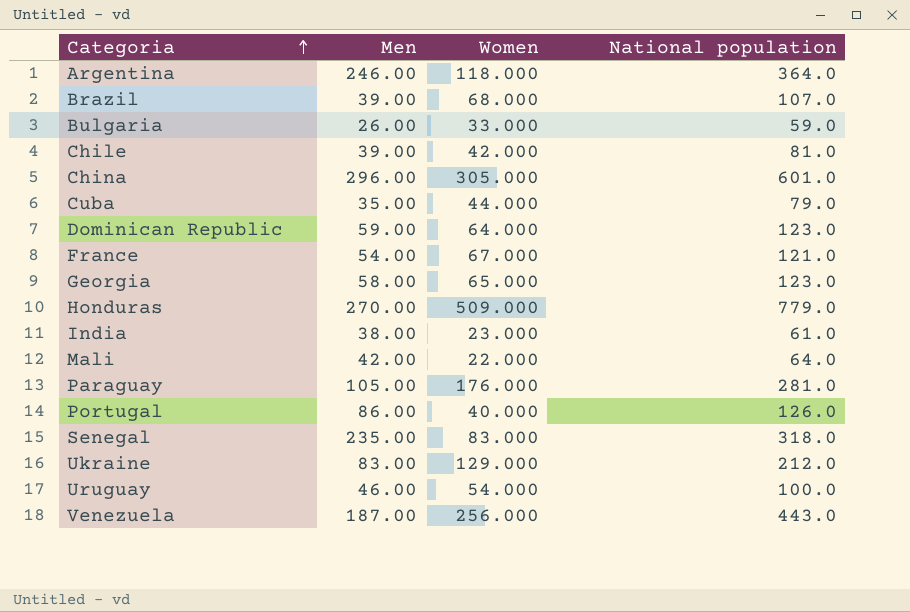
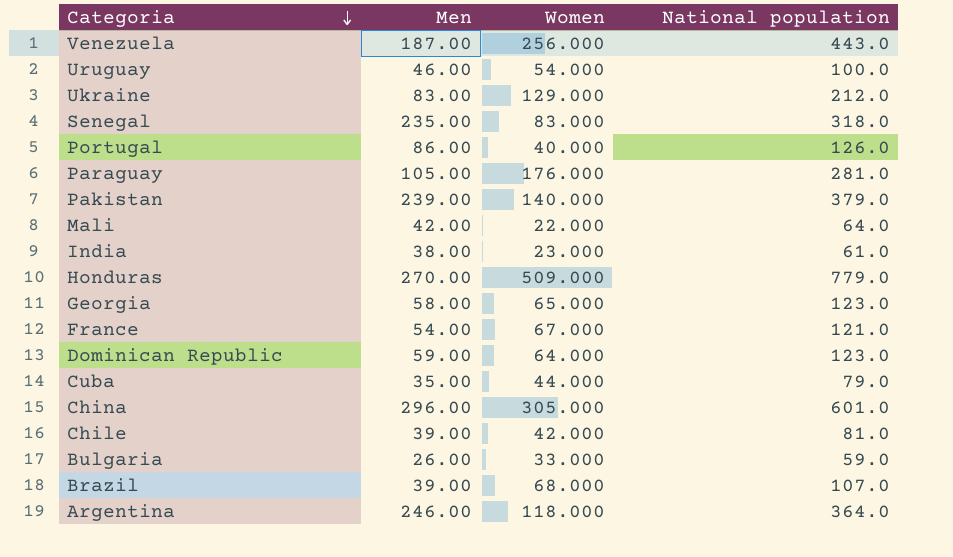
row order: Categoria ascending -> Categoria descending
row Pakistan: none -> 239.00 | 140.000 | 379.0

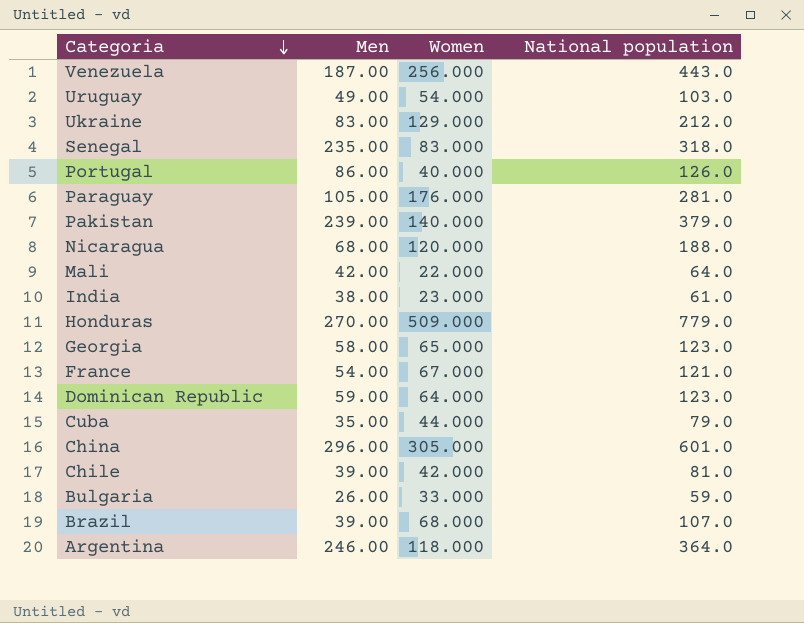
Uruguay | Men: 46.00 -> 49.00
Uruguay | National population: 100.0 -> 103.0
row Nicaragua: none -> 68.00 | 120.000 | 188.0

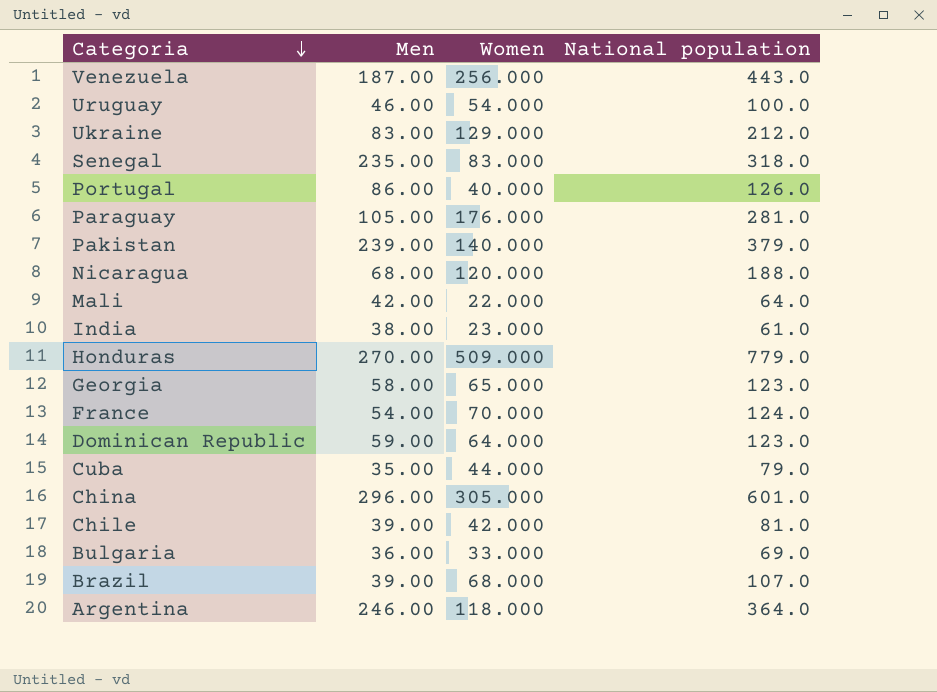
Uruguay | Men: 49.00 -> 46.00
Uruguay | National population: 103.0 -> 100.0
France | Women: 67.000 -> 70.000
France | National population: 121.0 -> 124.0
Bulgaria | Men: 26.00 -> 36.00
Bulgaria | National population: 59.0 -> 69.0

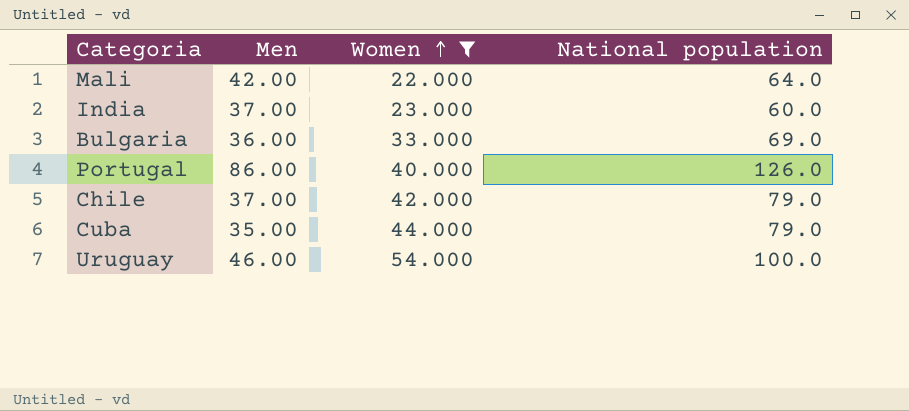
filter: none -> Women <= 54.000
row order: Categoria descending -> Women ascending
India | Men: 38.00 -> 37.00
India | National population: 61.0 -> 60.0
Chile | Men: 39.00 -> 37.00
Chile | National population: 81.0 -> 79.0

